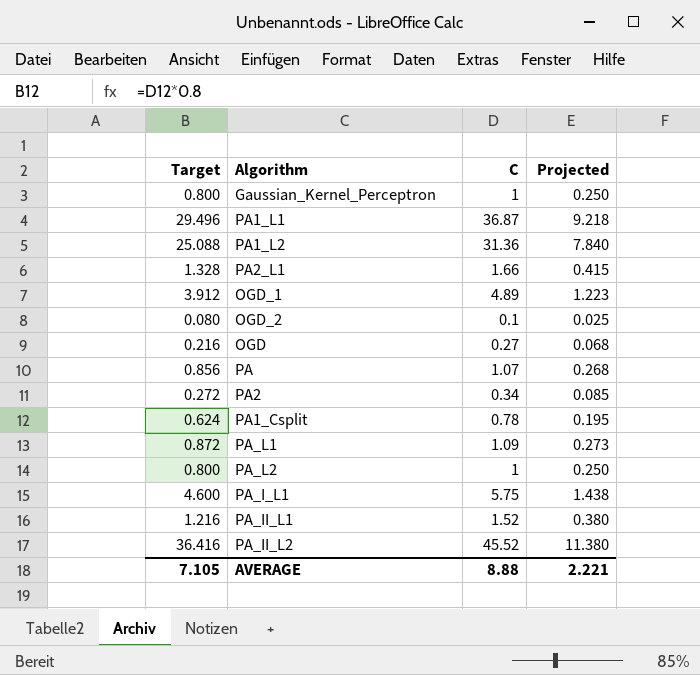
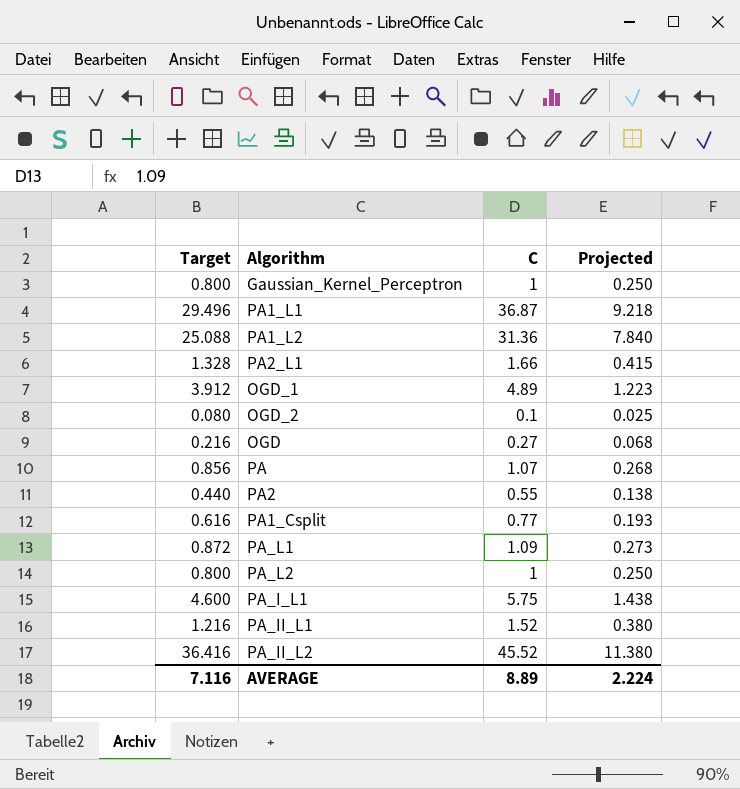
PA2 | Target: 0.272 -> 0.440
PA2 | C: 0.34 -> 0.55
PA2 | Projected: 0.085 -> 0.138
PA1_Csplit | Target: 0.624 -> 0.616
PA1_Csplit | C: 0.78 -> 0.77
PA1_Csplit | Projected: 0.195 -> 0.193
AVERAGE | Target: 7.105 -> 7.116
AVERAGE | C: 8.88 -> 8.89
AVERAGE | Projected: 2.221 -> 2.224

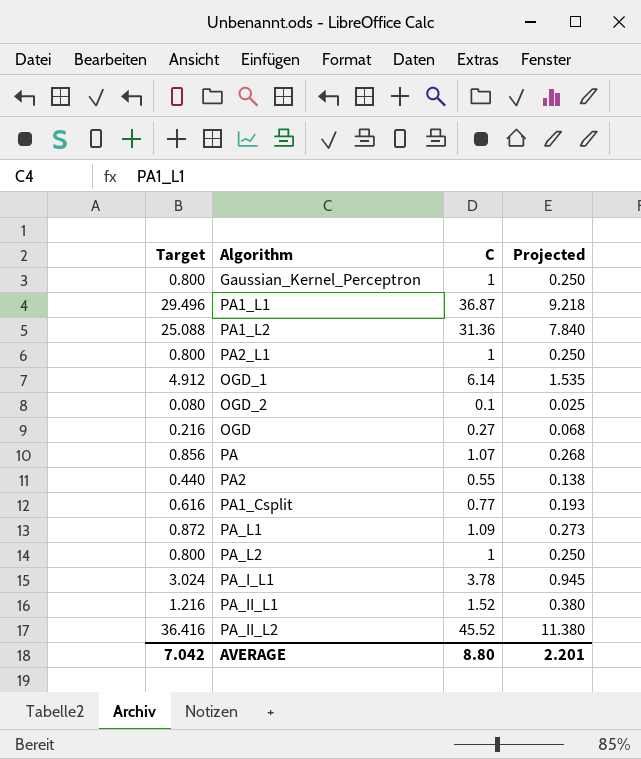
PA2_L1 | Target: 1.328 -> 0.800
PA2_L1 | C: 1.66 -> 1
PA2_L1 | Projected: 0.415 -> 0.250
OGD_1 | Target: 3.912 -> 4.912
OGD_1 | C: 4.89 -> 6.14
OGD_1 | Projected: 1.223 -> 1.535
PA_I_L1 | Target: 4.600 -> 3.024
PA_I_L1 | C: 5.75 -> 3.78
PA_I_L1 | Projected: 1.438 -> 0.945
AVERAGE | Target: 7.116 -> 7.042
AVERAGE | C: 8.89 -> 8.80
AVERAGE | Projected: 2.224 -> 2.201

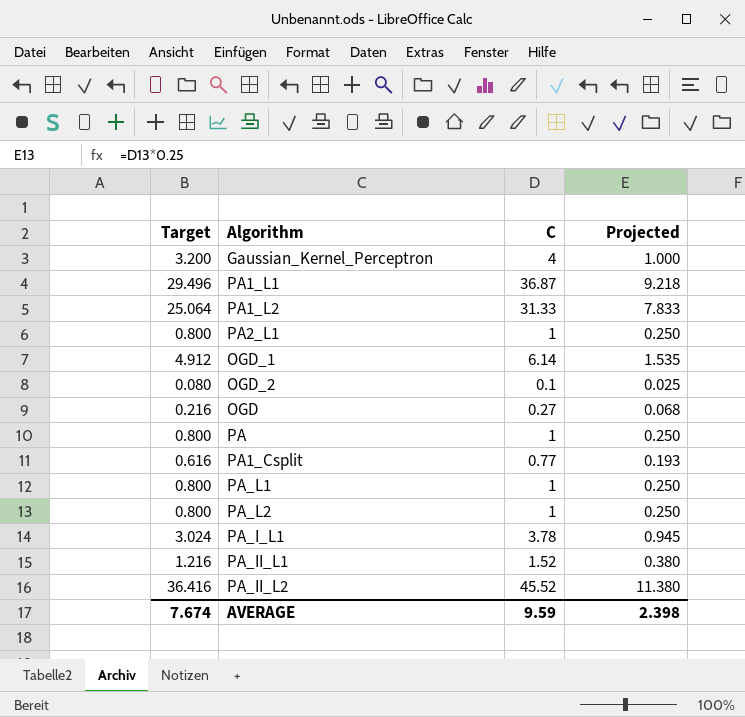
row PA2: 0.440 | 0.55 | 0.138 -> none
Gaussian_Kernel_Perceptron | Target: 0.800 -> 3.200
Gaussian_Kernel_Perceptron | C: 1 -> 4
Gaussian_Kernel_Perceptron | Projected: 0.250 -> 1.000
PA1_L2 | Target: 25.088 -> 25.064
PA1_L2 | C: 31.36 -> 31.33
PA1_L2 | Projected: 7.840 -> 7.833
PA | Target: 0.856 -> 0.800
PA | C: 1.07 -> 1
PA | Projected: 0.268 -> 0.250
PA_L1 | Target: 0.872 -> 0.800
PA_L1 | C: 1.09 -> 1
PA_L1 | Projected: 0.273 -> 0.250
AVERAGE | Target: 7.042 -> 7.674
AVERAGE | C: 8.80 -> 9.59
AVERAGE | Projected: 2.201 -> 2.398

